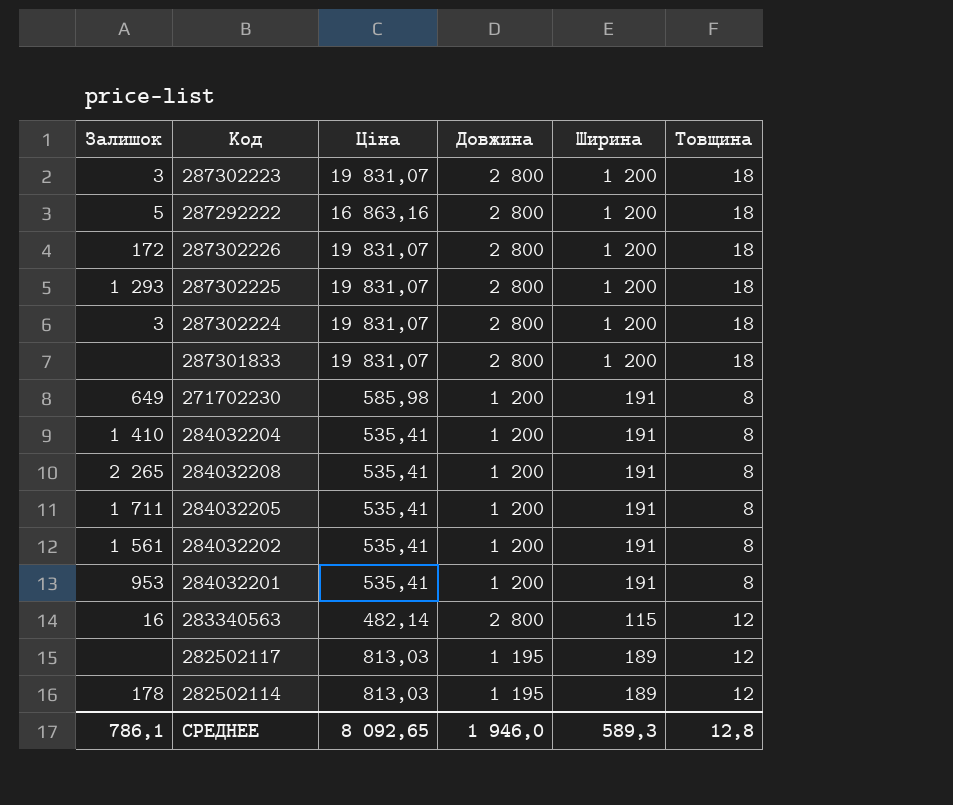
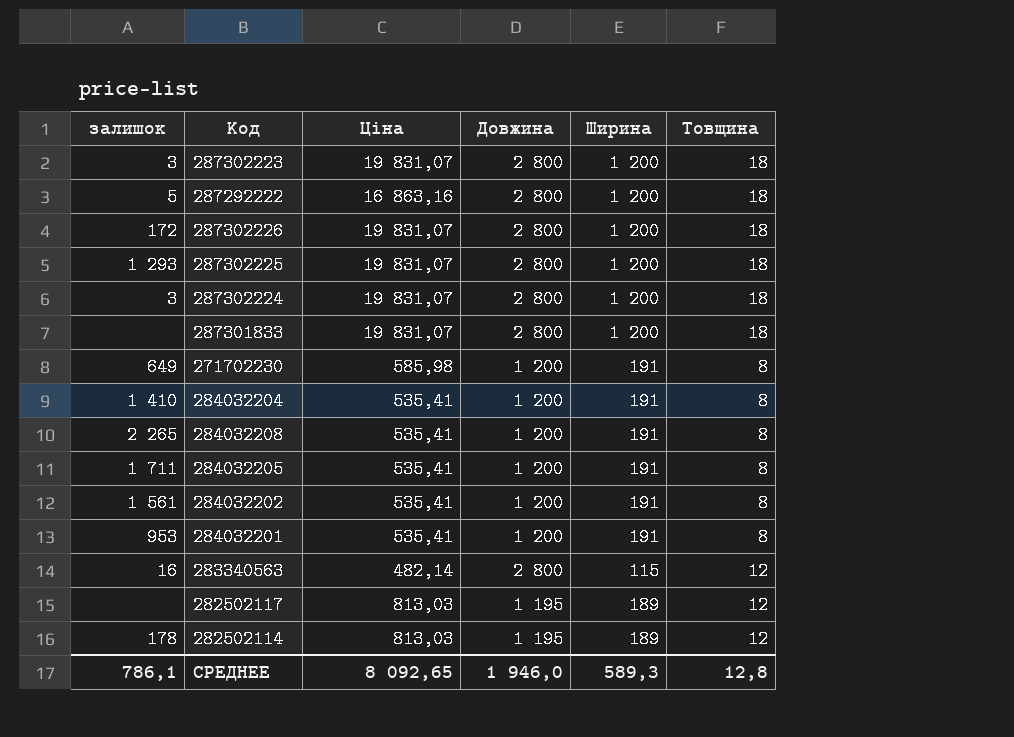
column name: Залишок -> залишок

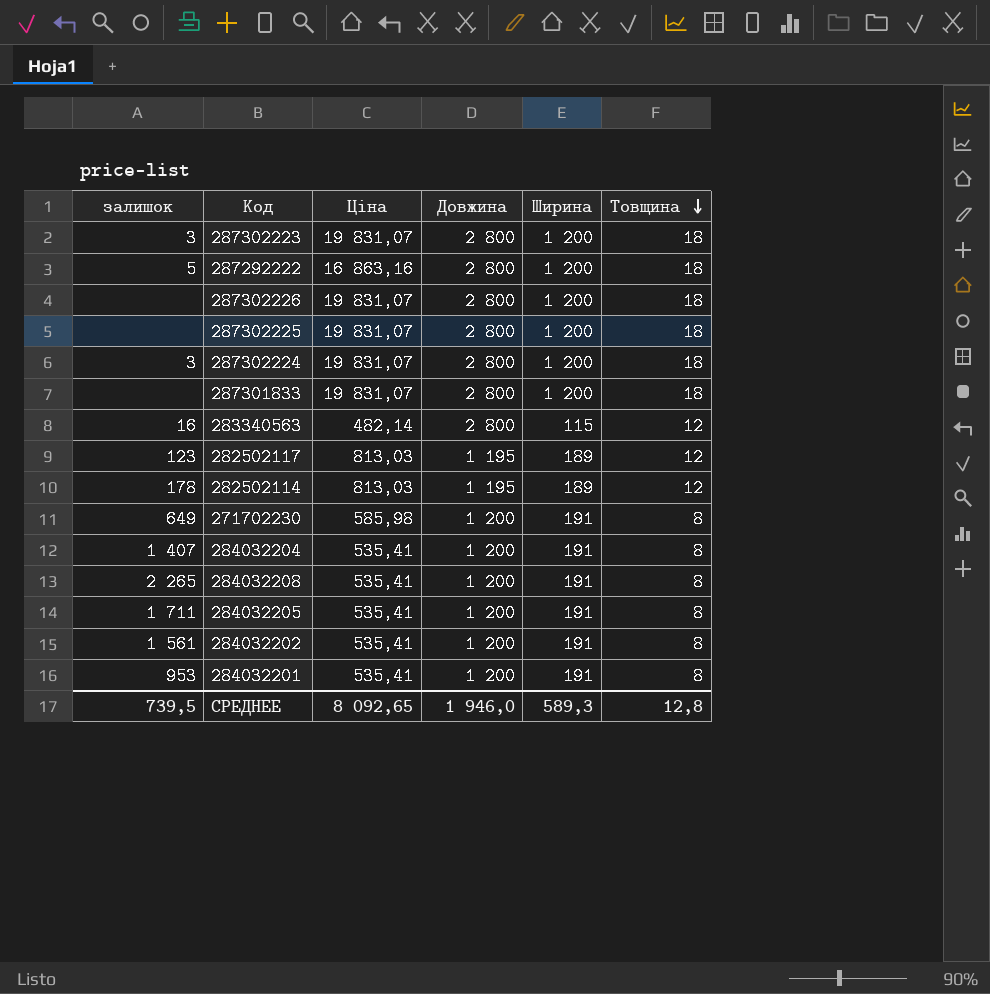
row order: none -> Товщина descending
287302226 | залишок: 172 -> none
287302225 | залишок: 1 293 -> none
282502117 | залишок: none -> 123
284032204 | залишок: 1 410 -> 1 407
СРЕДНЕЕ | залишок: 786,1 -> 739,5

